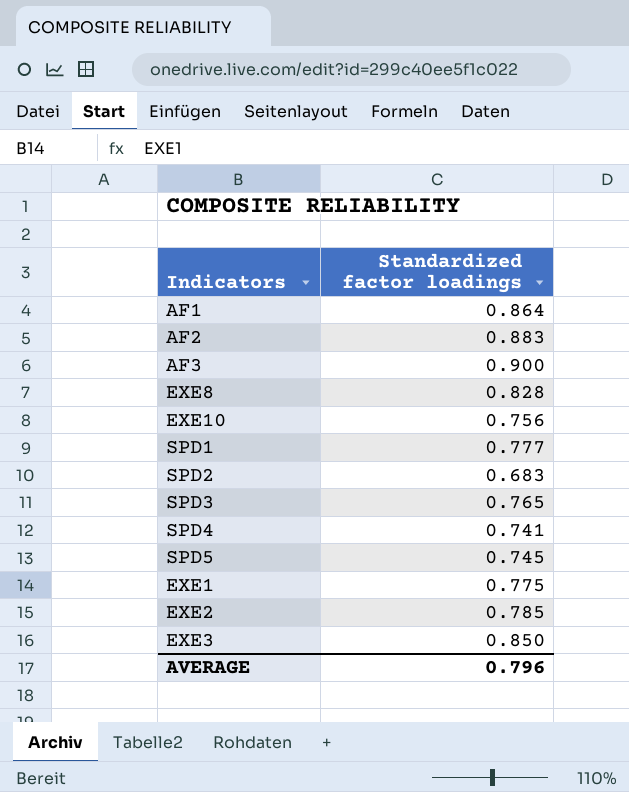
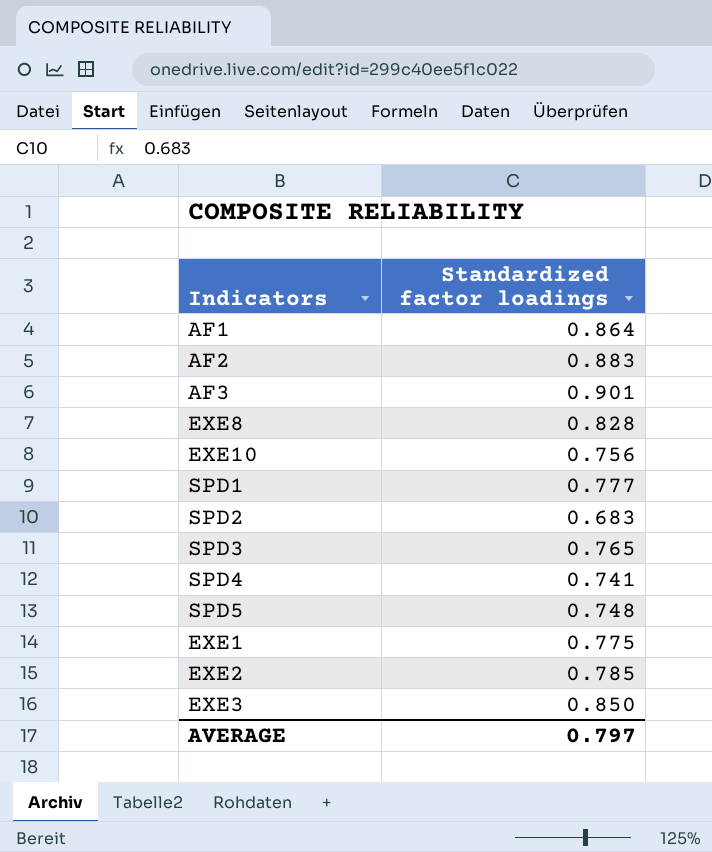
AF3 | Standardized factor loadings: 0.900 -> 0.901
SPD5 | Standardized factor loadings: 0.745 -> 0.748
AVERAGE | Standardized factor loadings: 0.796 -> 0.797

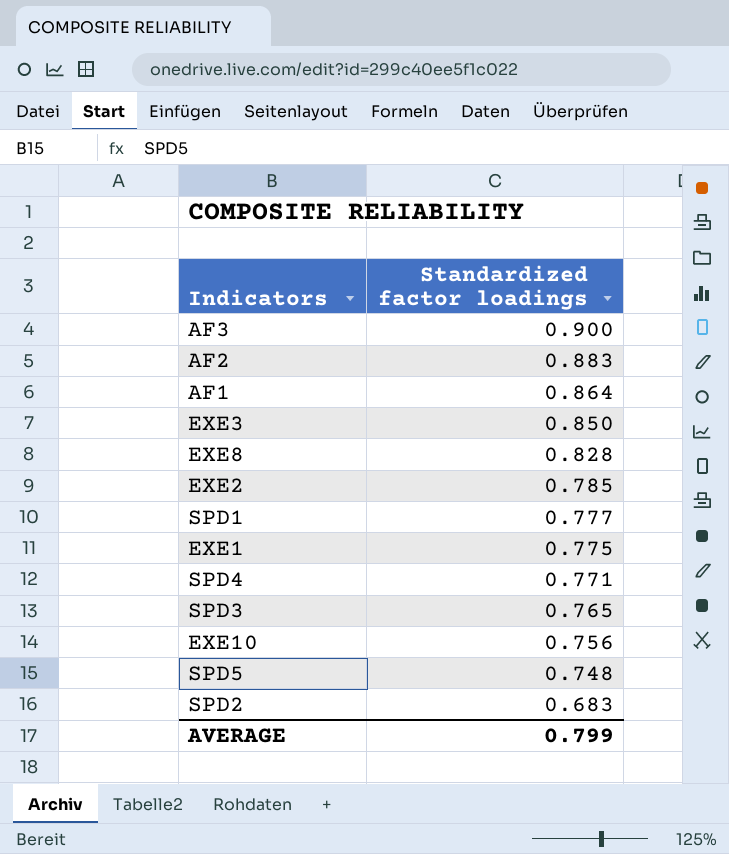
row order: none -> Standardized factor loadings descending
AF3 | Standardized factor loadings: 0.901 -> 0.900
SPD4 | Standardized factor loadings: 0.741 -> 0.771
AVERAGE | Standardized factor loadings: 0.797 -> 0.799

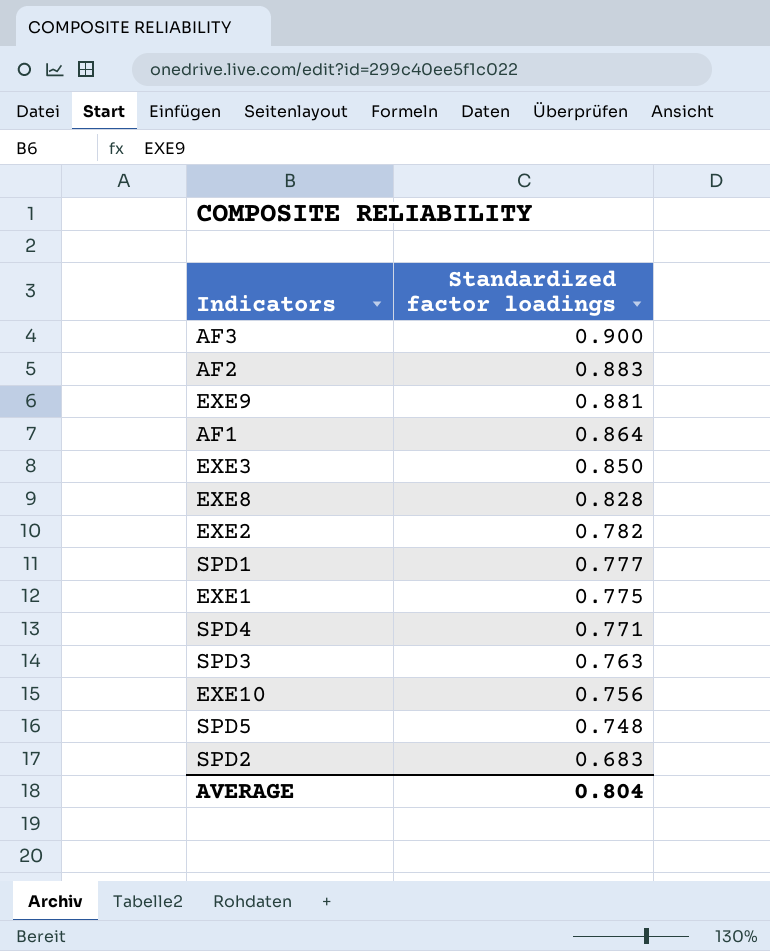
row EXE9: none -> 0.881
EXE2 | Standardized factor loadings: 0.785 -> 0.782
SPD3 | Standardized factor loadings: 0.765 -> 0.763
AVERAGE | Standardized factor loadings: 0.799 -> 0.804

